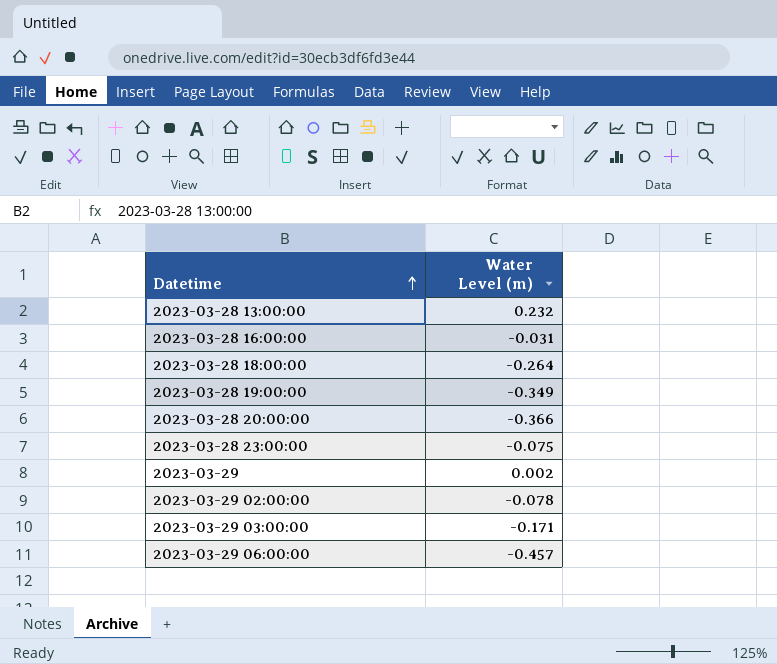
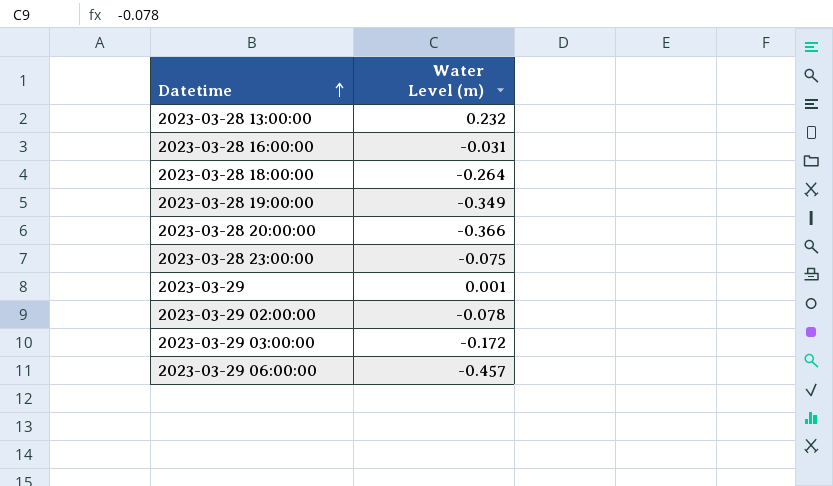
2023-03-29 | Water Level (m): 0.002 -> 0.001
2023-03-29 03:00:00 | Water Level (m): -0.171 -> -0.172

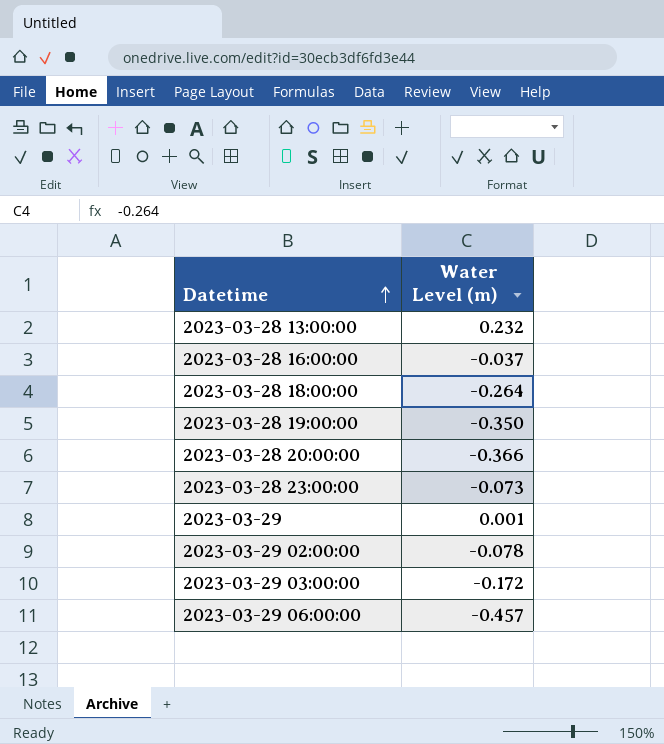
2023-03-28 16:00:00 | Water Level (m): -0.031 -> -0.037
2023-03-28 19:00:00 | Water Level (m): -0.349 -> -0.350
2023-03-28 23:00:00 | Water Level (m): -0.075 -> -0.073

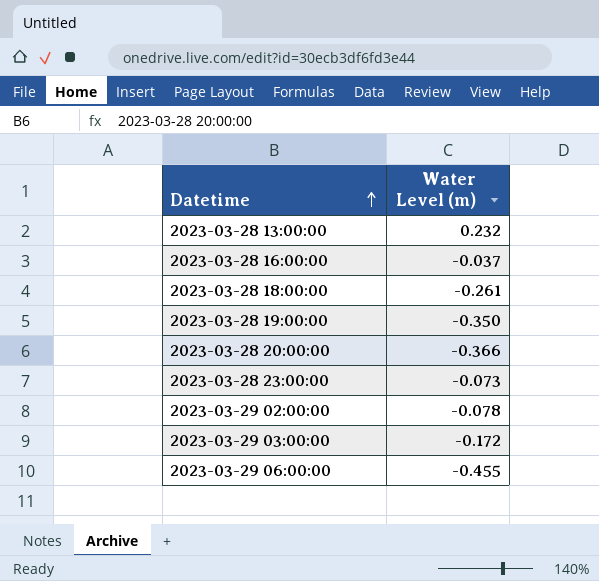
row 2023-03-29: 0.001 -> none
2023-03-28 18:00:00 | Water Level (m): -0.264 -> -0.261
2023-03-29 06:00:00 | Water Level (m): -0.457 -> -0.455

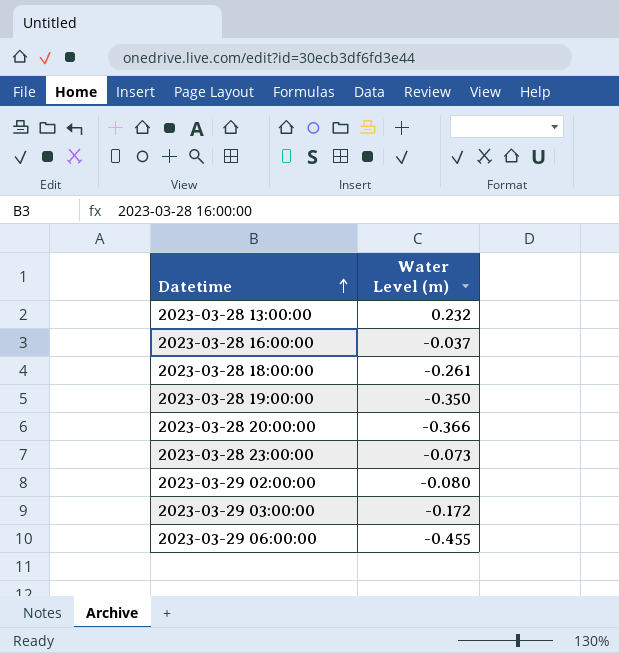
2023-03-29 02:00:00 | Water Level (m): -0.078 -> -0.080

